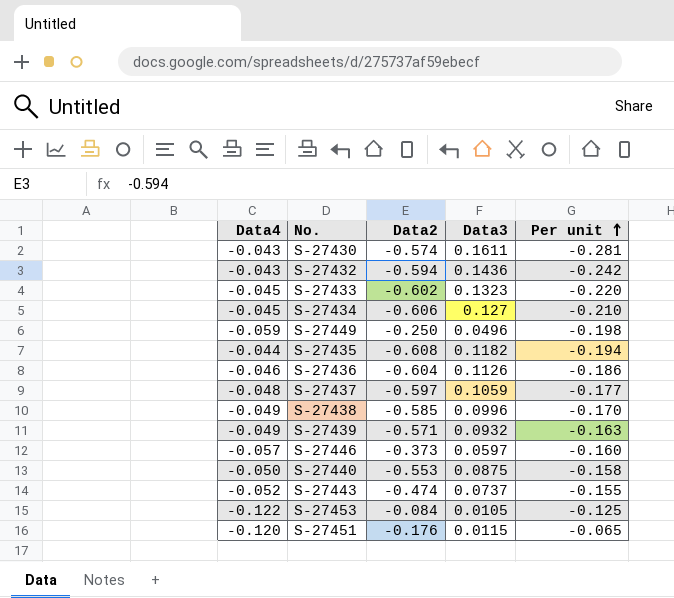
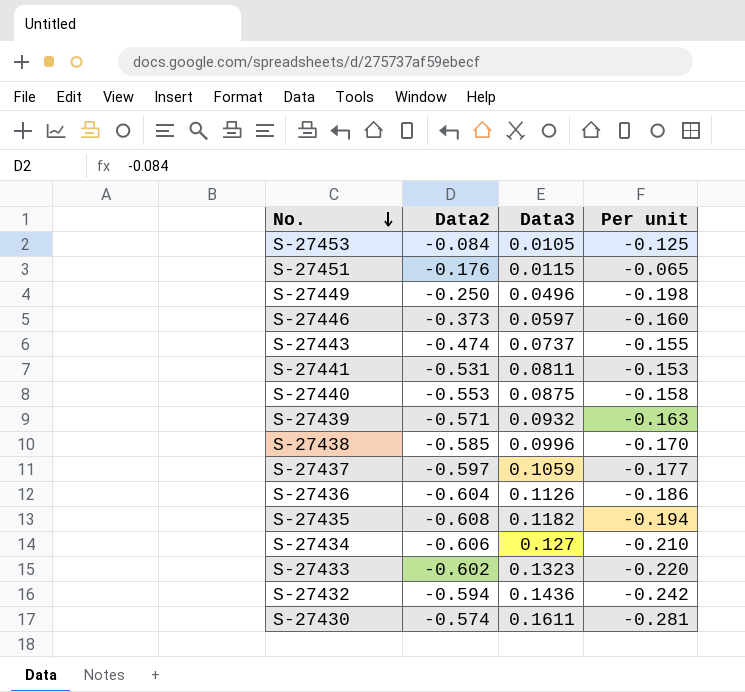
row order: Per unit ascending -> No. descending
column Data4 | position: 1 -> none
row S-27441: none -> -0.531 | 0.0811 | -0.153

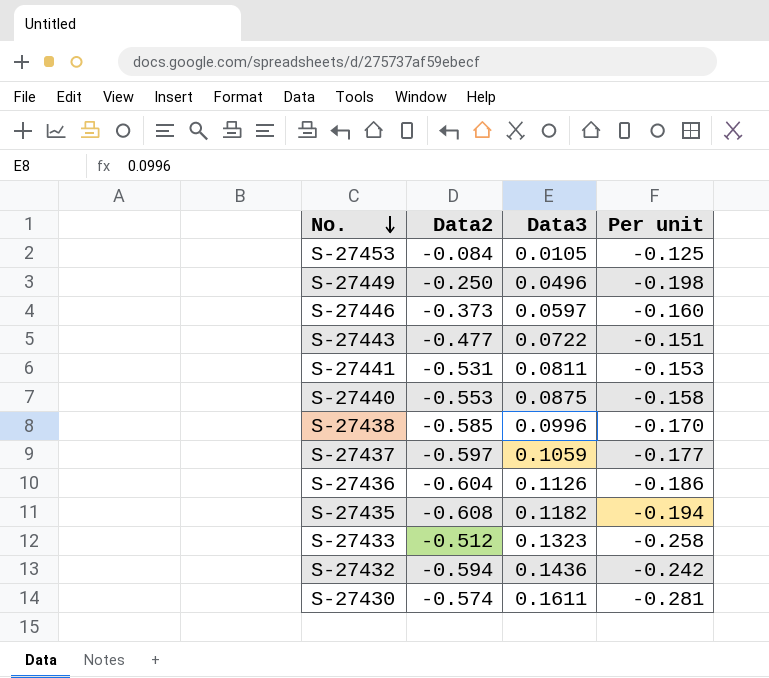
row S-27451: -0.176 | 0.0115 | -0.065 -> none
row S-27439: -0.571 | 0.0932 | -0.163 -> none
row S-27434: -0.606 | 0.127 | -0.210 -> none
S-27443 | Data2: -0.474 -> -0.477
S-27443 | Data3: 0.0737 -> 0.0722
S-27443 | Per unit: -0.155 -> -0.151
S-27433 | Data2: -0.602 -> -0.512
S-27433 | Per unit: -0.220 -> -0.258

